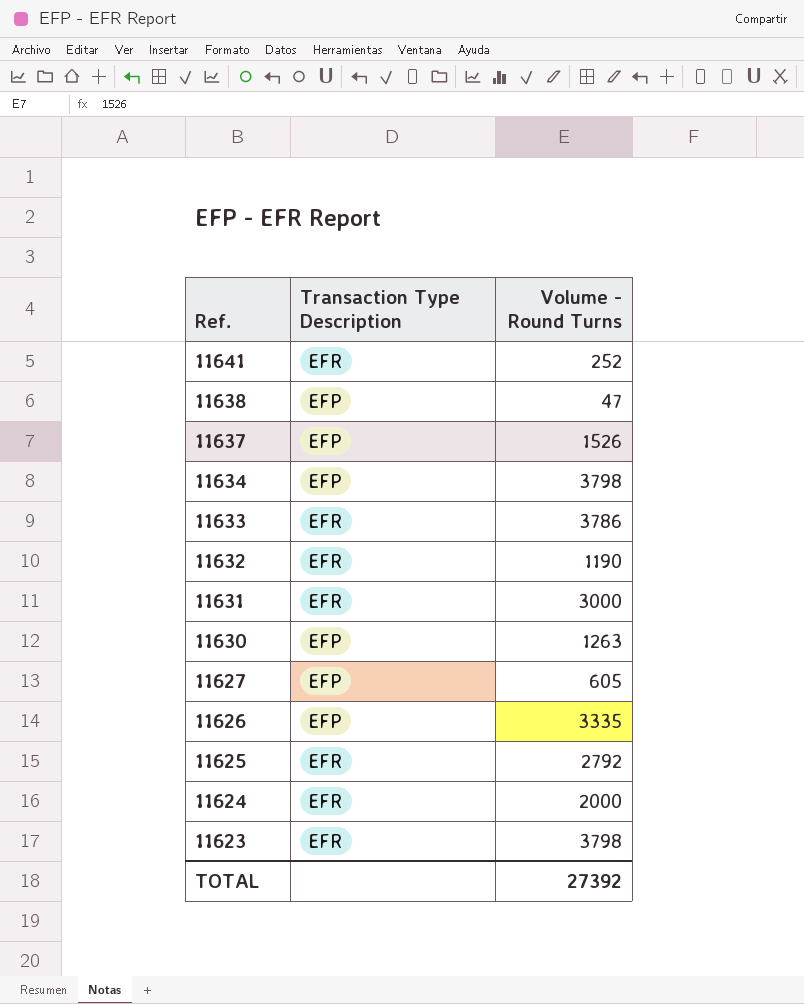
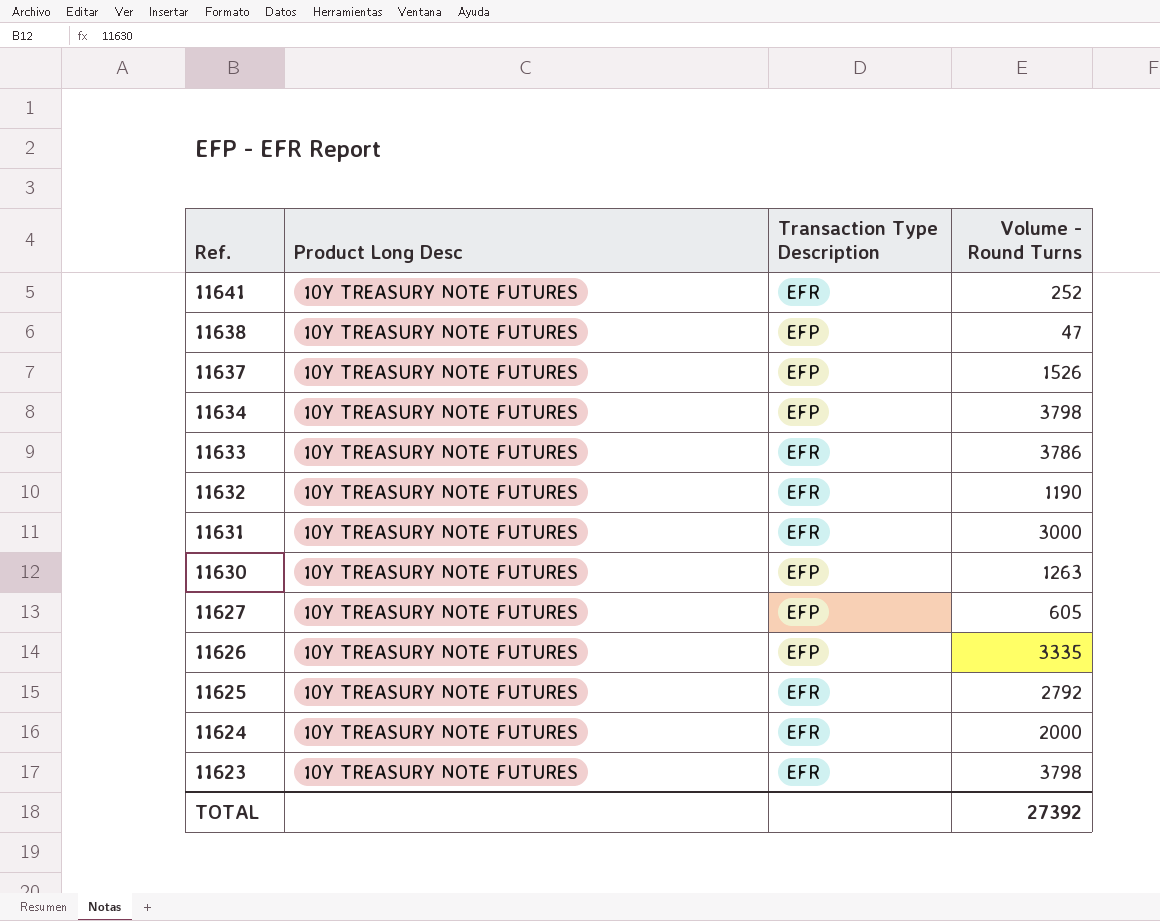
column Product Long Desc | position: none -> 2

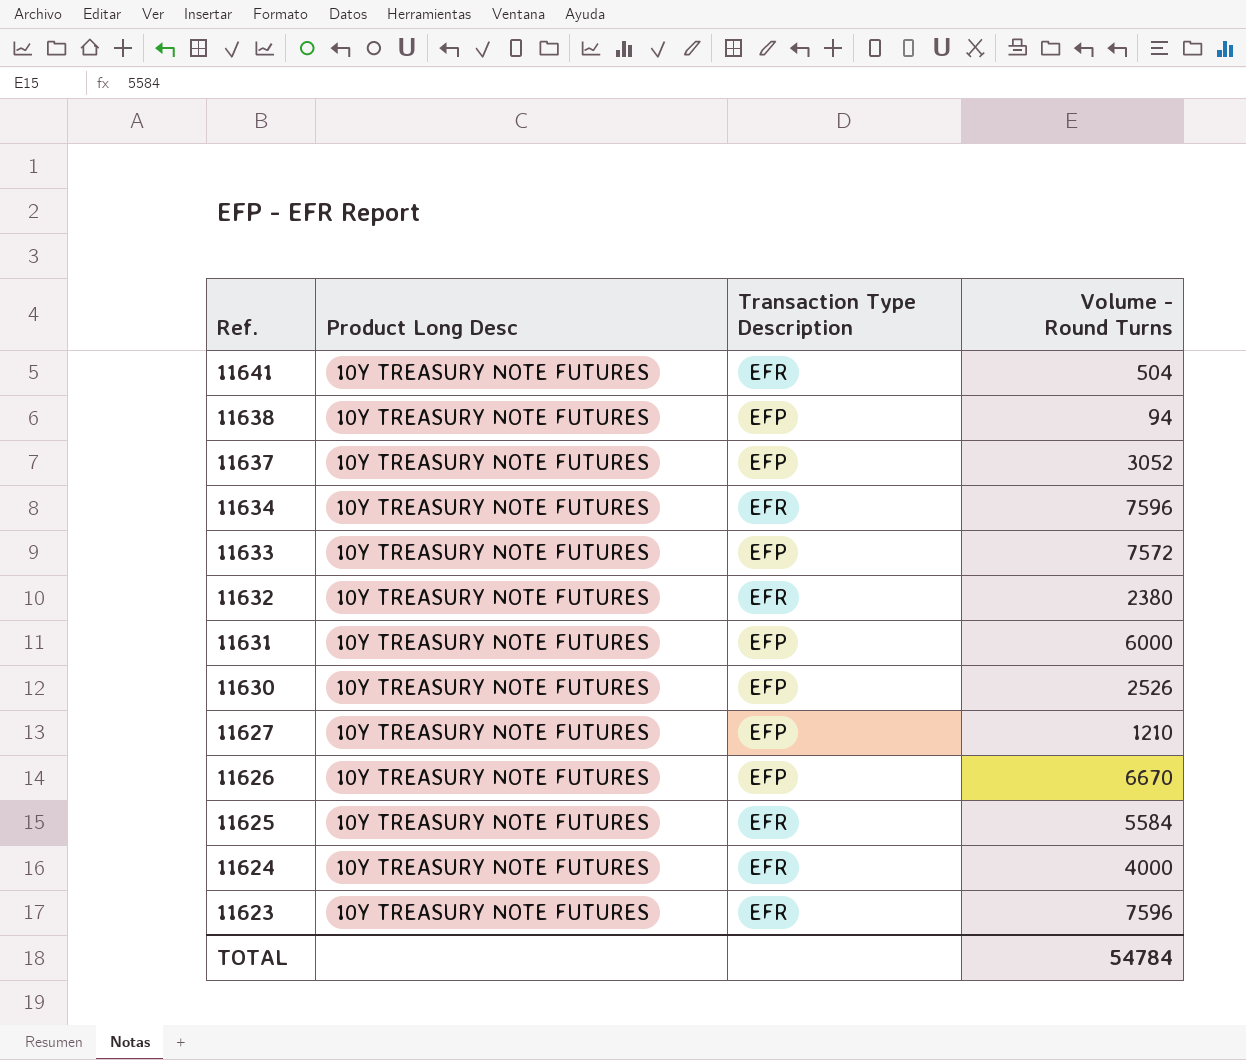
11641 | Volume - Round Turns: 252 -> 504
11638 | Volume - Round Turns: 47 -> 94
11637 | Volume - Round Turns: 1526 -> 3052
11634 | Transaction Type Description: EFP -> EFR
11634 | Volume - Round Turns: 3798 -> 7596
11633 | Transaction Type Description: EFR -> EFP
11633 | Volume - Round Turns: 3786 -> 7572
11632 | Volume - Round Turns: 1190 -> 2380
11631 | Transaction Type Description: EFR -> EFP
11631 | Volume - Round Turns: 3000 -> 6000
11630 | Volume - Round Turns: 1263 -> 2526
11627 | Volume - Round Turns: 605 -> 1210
11626 | Volume - Round Turns: 3335 -> 6670
11625 | Volume - Round Turns: 2792 -> 5584
11624 | Volume - Round Turns: 2000 -> 4000
11623 | Volume - Round Turns: 3798 -> 7596
TOTAL | Volume - Round Turns: 27392 -> 54784

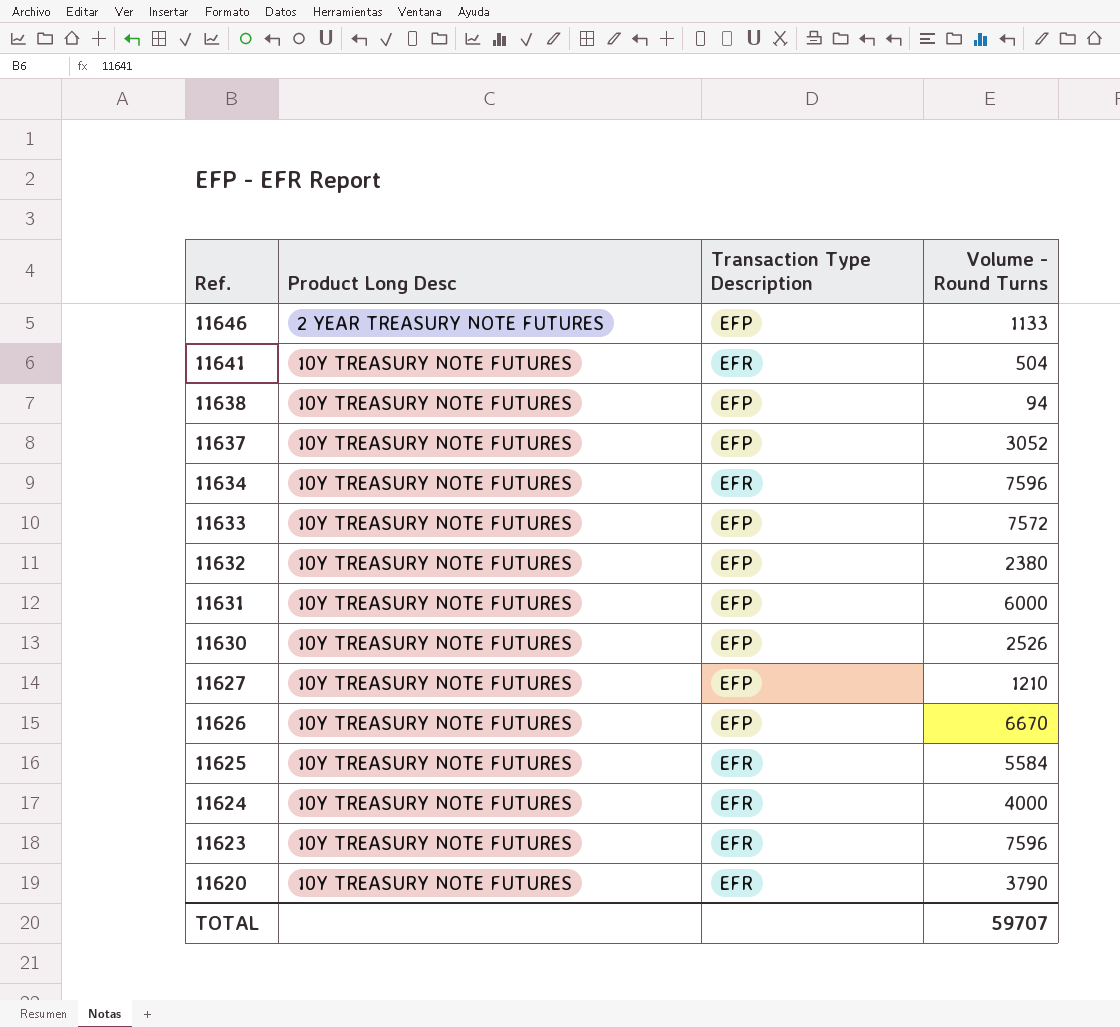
row 11646: none -> 2 YEAR TREASURY NOTE FUTURES | EFP | 1133
11632 | Transaction Type Description: EFR -> EFP
row 11620: none -> 10Y TREASURY NOTE FUTURES | EFR | 3790
TOTAL | Volume - Round Turns: 54784 -> 59707

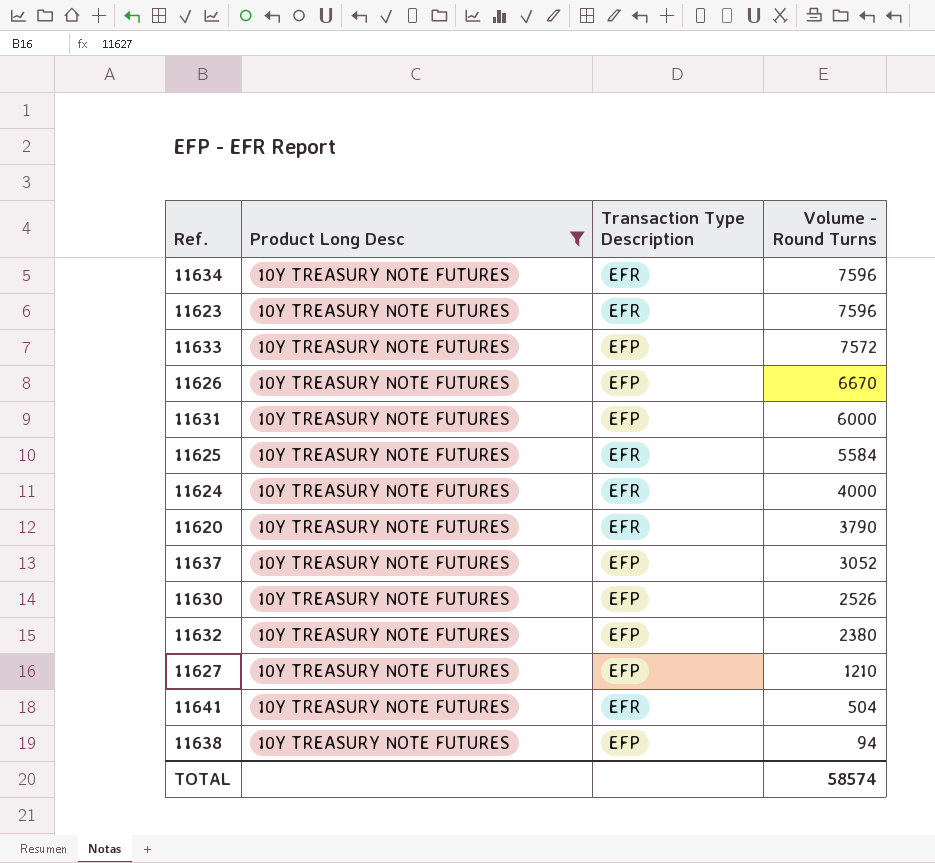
filter: none -> Product Long Desc = 10Y TREASURY NOTE FUTURES
row order: Ref. descending -> Volume - Round Turns descending
TOTAL | Volume - Round Turns: 59707 -> 58574

